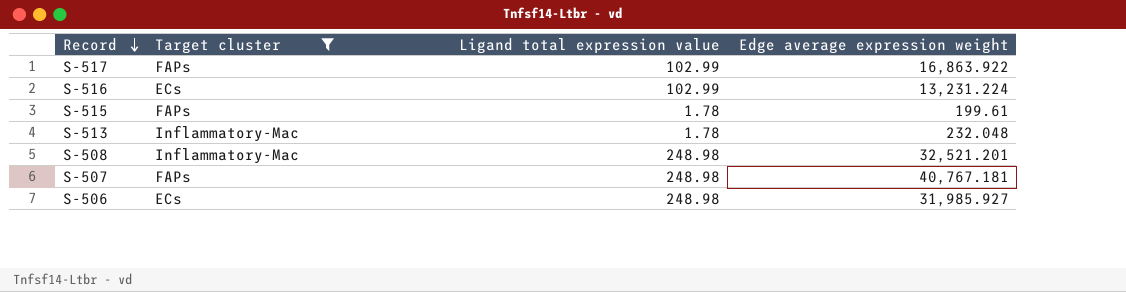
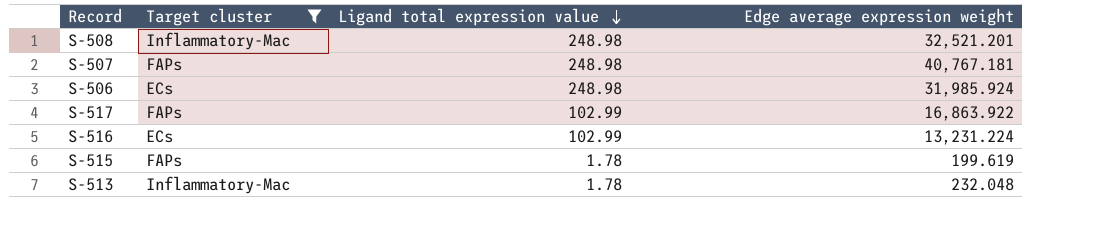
row order: Record descending -> Ligand total expression value descending
S-506 | Edge average expression weight: 31,985.927 -> 31,985.924
S-515 | Edge average expression weight: 199.61 -> 199.619

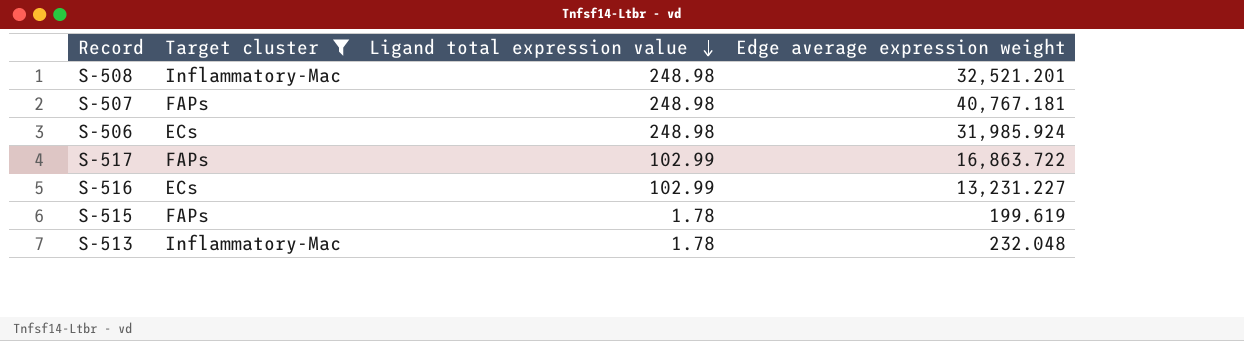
S-517 | Edge average expression weight: 16,863.922 -> 16,863.722
S-516 | Edge average expression weight: 13,231.224 -> 13,231.227

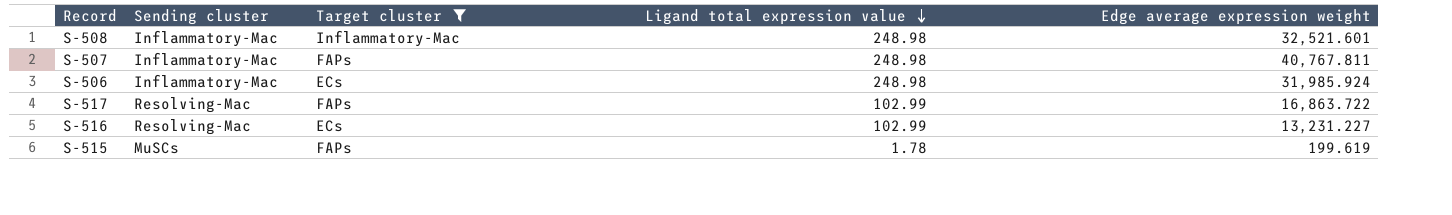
column Sending cluster | position: none -> 2
row S-513: Inflammatory-Mac | 1.78 | 232.048 -> none
S-508 | Edge average expression weight: 32,521.201 -> 32,521.601
S-507 | Edge average expression weight: 40,767.181 -> 40,767.811

